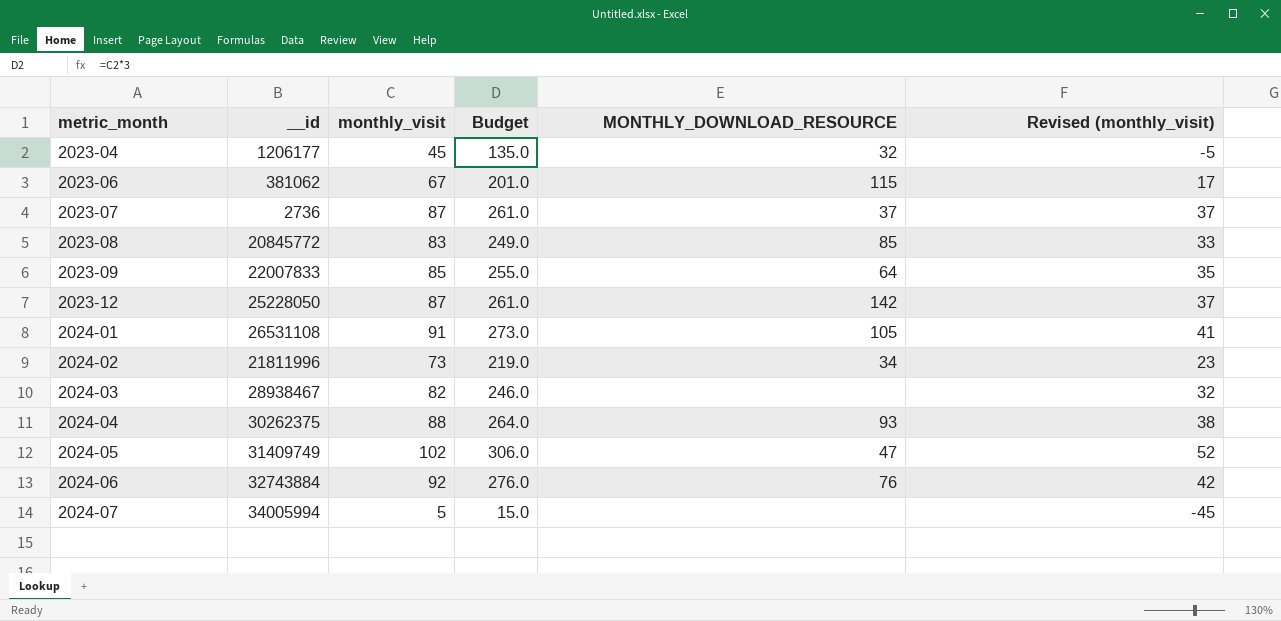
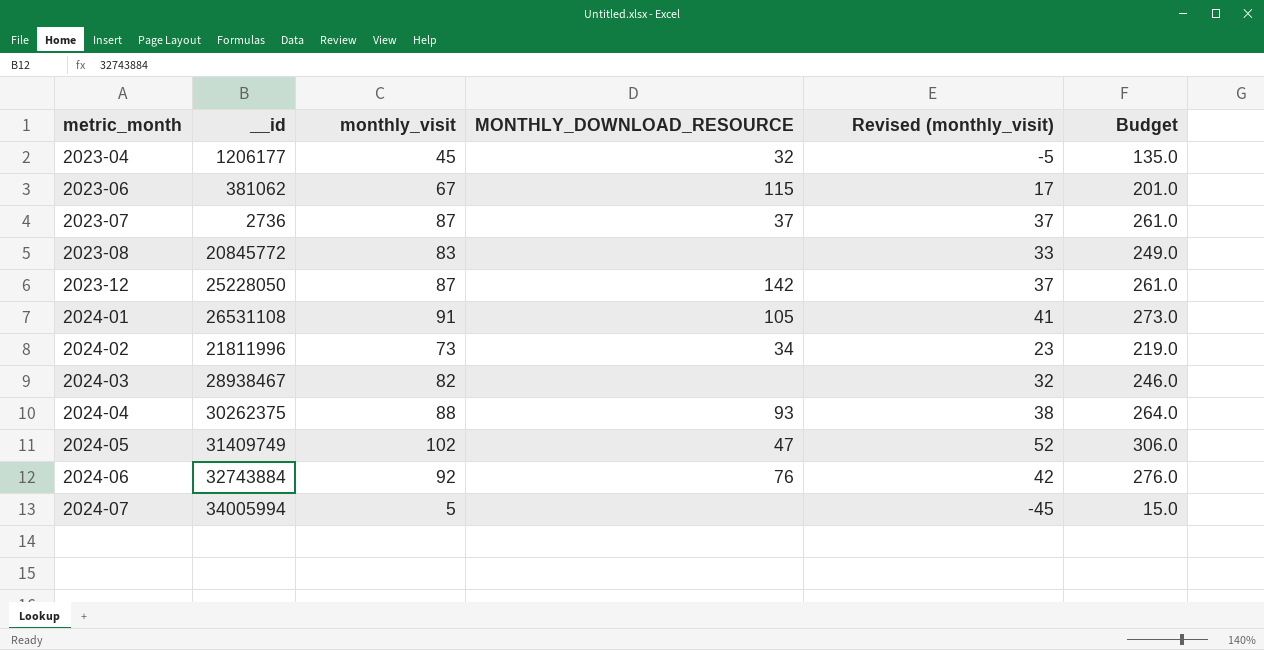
column Budget | position: 4 -> 6
row 2023-09: 22007833 | 85 | 255.0 | 64 | 35 -> none
2023-08 | MONTHLY_DOWNLOAD_RESOURCE: 85 -> none

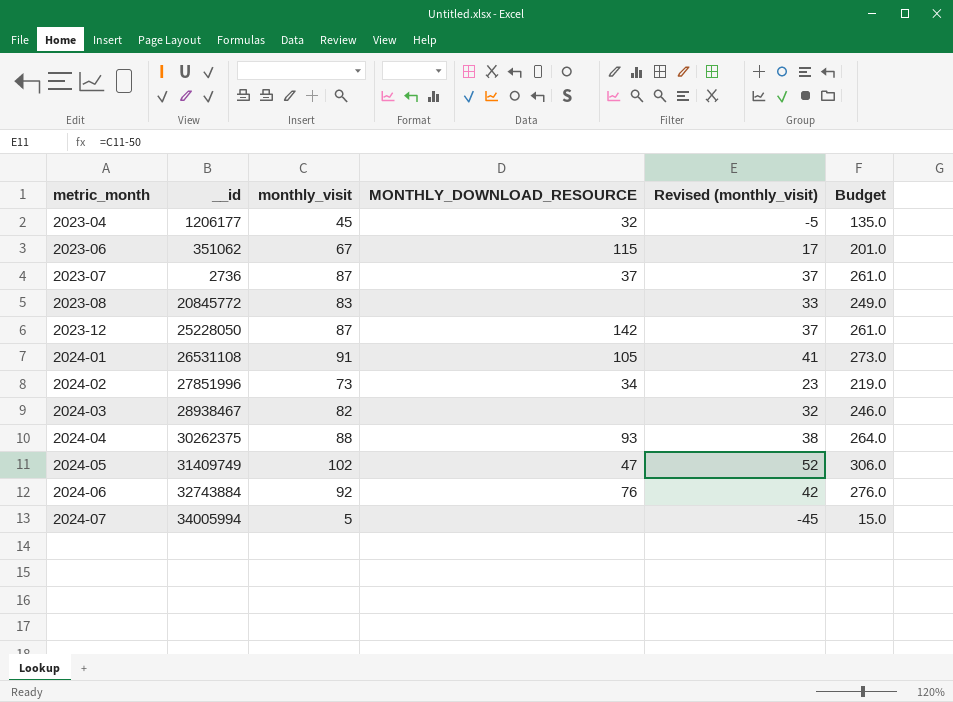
2023-06 | __id: 381062 -> 351062
2024-02 | __id: 21811996 -> 27851996

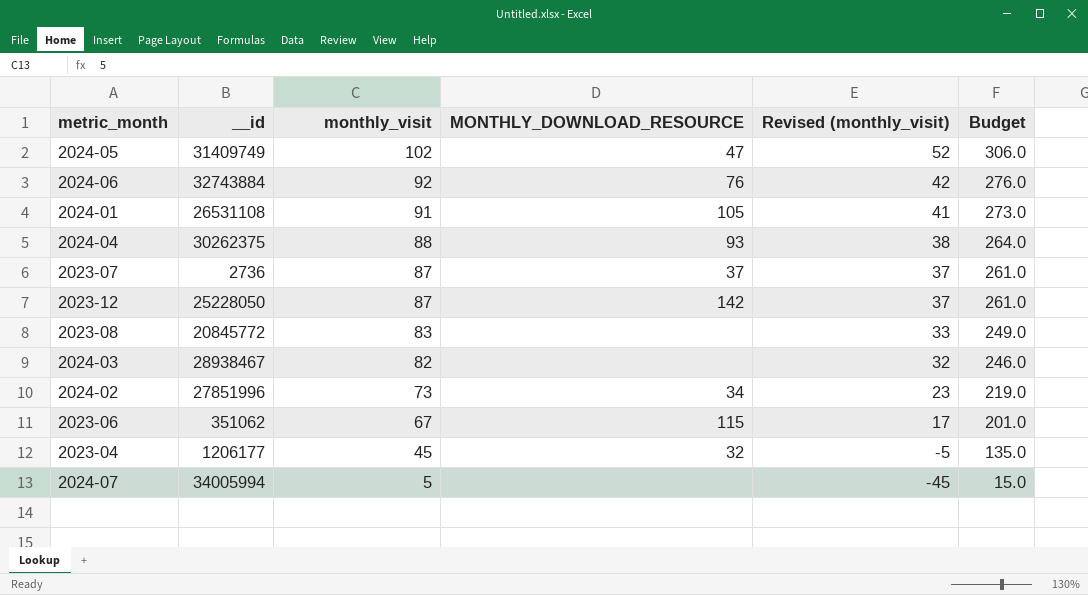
row order: metric_month ascending -> monthly_visit descending

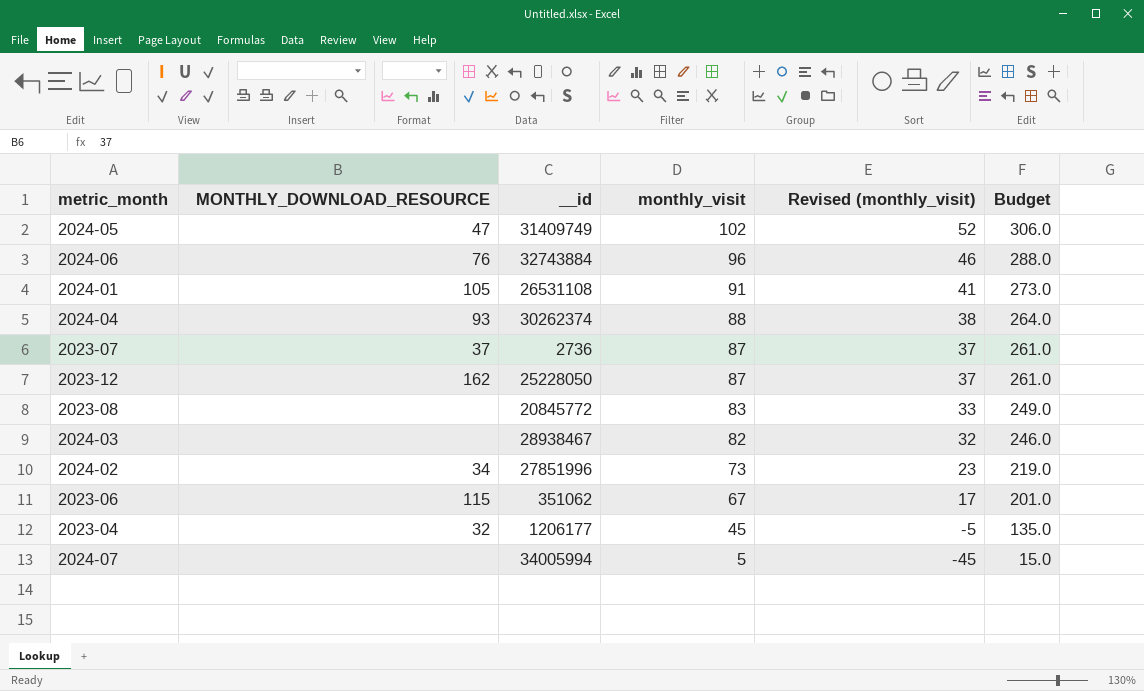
column MONTHLY_DOWNLOAD_RESOURCE | position: 4 -> 2
2024-06 | monthly_visit: 92 -> 96
2024-06 | Revised (monthly_visit): 42 -> 46
2024-06 | Budget: 276.0 -> 288.0
2024-04 | __id: 30262375 -> 30262374
2023-12 | MONTHLY_DOWNLOAD_RESOURCE: 142 -> 162

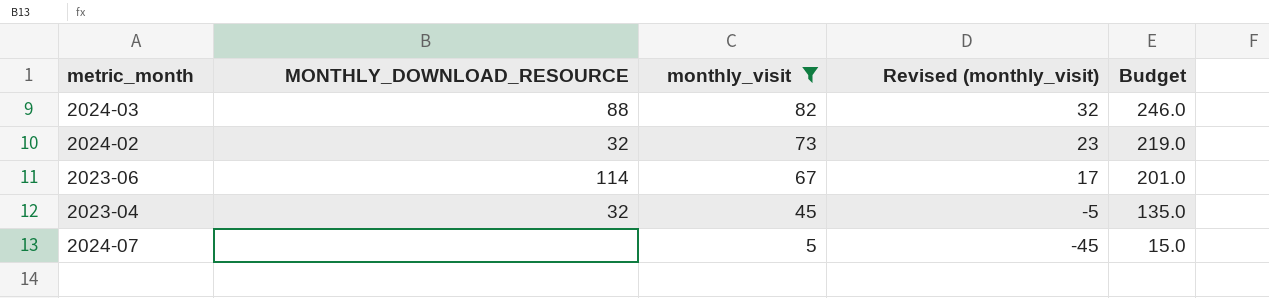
filter: none -> monthly_visit <= 82
column __id | position: 3 -> none
2024-03 | MONTHLY_DOWNLOAD_RESOURCE: none -> 88
2024-02 | MONTHLY_DOWNLOAD_RESOURCE: 34 -> 32
2023-06 | MONTHLY_DOWNLOAD_RESOURCE: 115 -> 114

